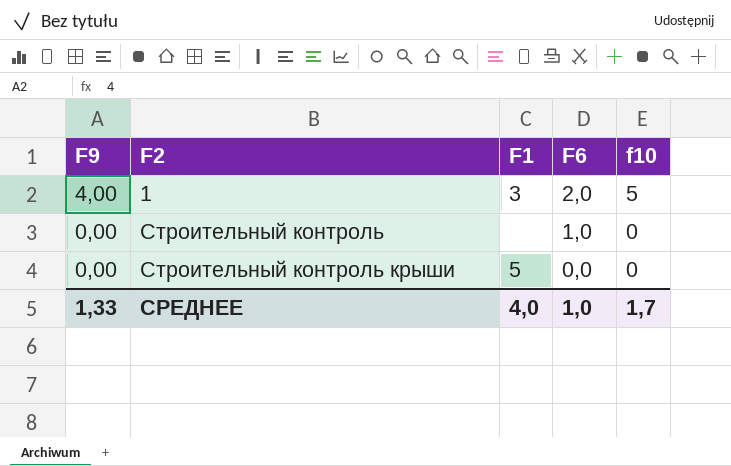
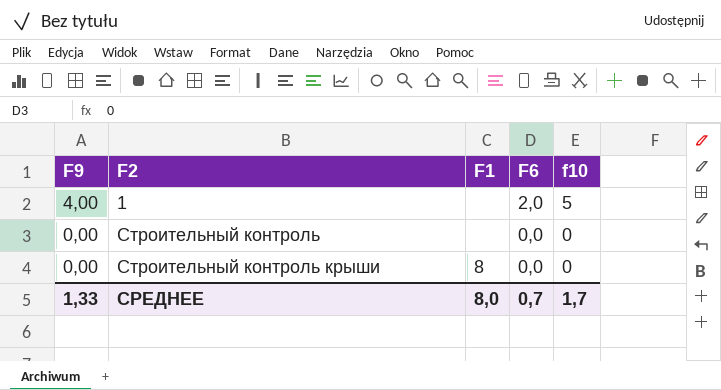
1 | F1: 3 -> none
Строительный контроль | F6: 1,0 -> 0,0
Строительный контроль крыши | F1: 5 -> 8
СРЕДНЕЕ | F1: 4,0 -> 8,0
СРЕДНЕЕ | F6: 1,0 -> 0,7

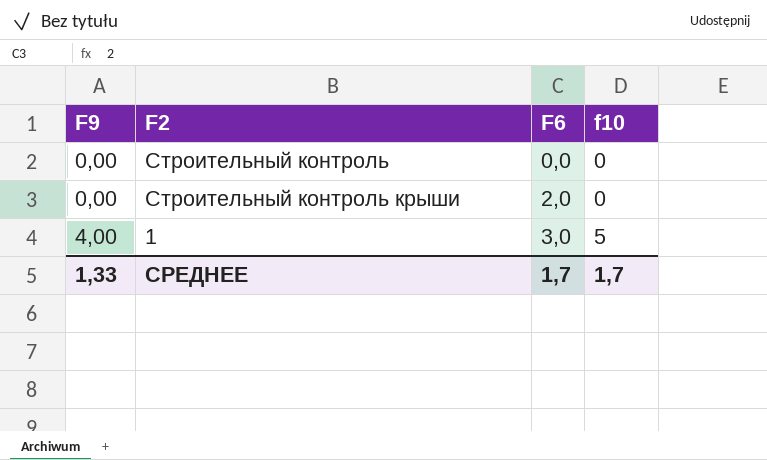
row order: F9 descending -> F9 ascending
column F1 | position: 3 -> none
Строительный контроль крыши | F6: 0,0 -> 2,0
1 | F6: 2,0 -> 3,0
СРЕДНЕЕ | F6: 0,7 -> 1,7

